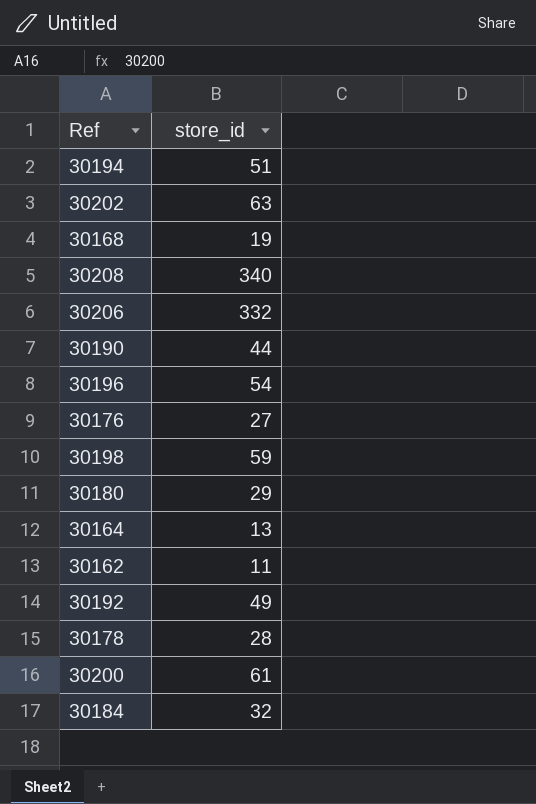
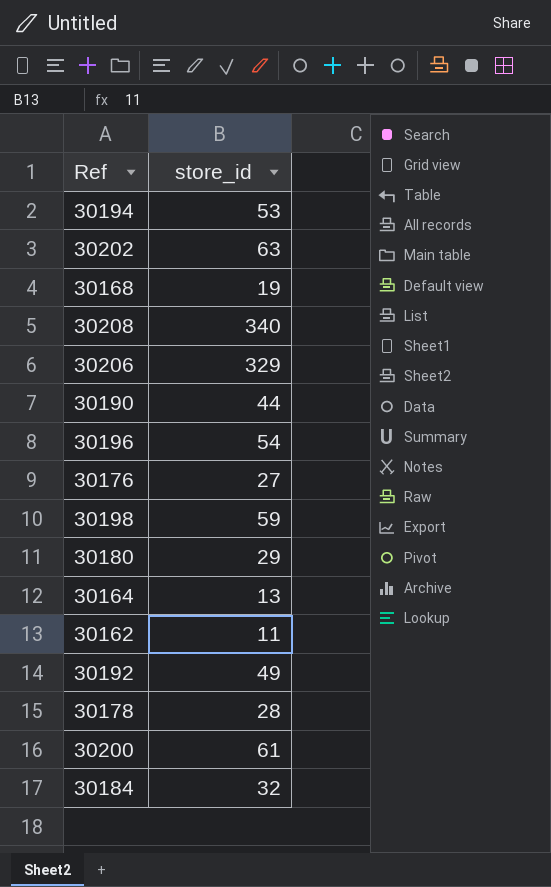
30194 | store_id: 51 -> 53
30206 | store_id: 332 -> 329

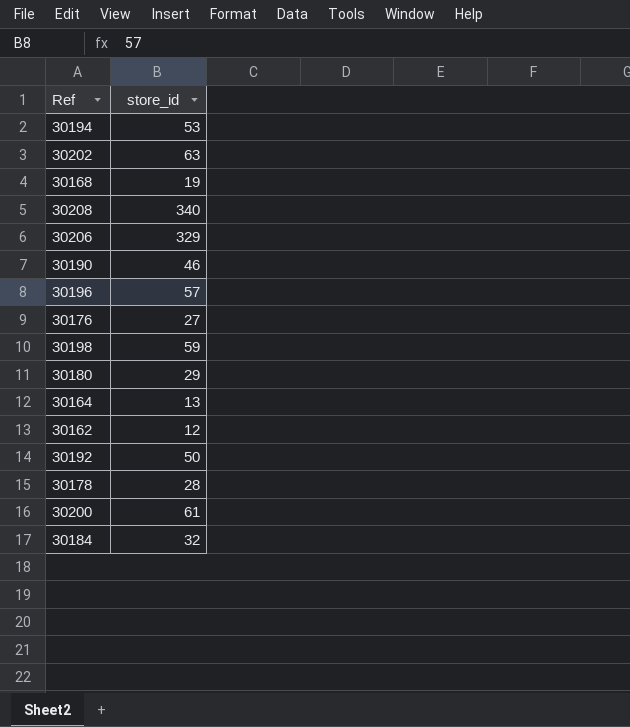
30190 | store_id: 44 -> 46
30196 | store_id: 54 -> 57
30162 | store_id: 11 -> 12
30192 | store_id: 49 -> 50

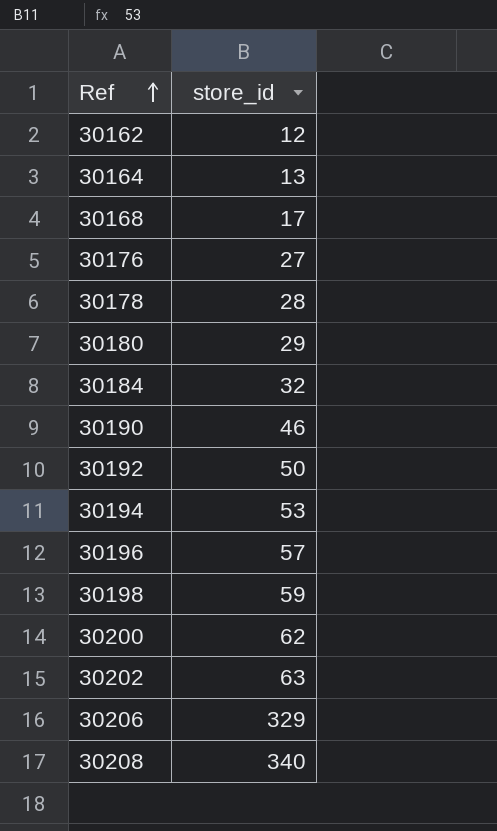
row order: none -> Ref ascending
30168 | store_id: 19 -> 17
30200 | store_id: 61 -> 62

